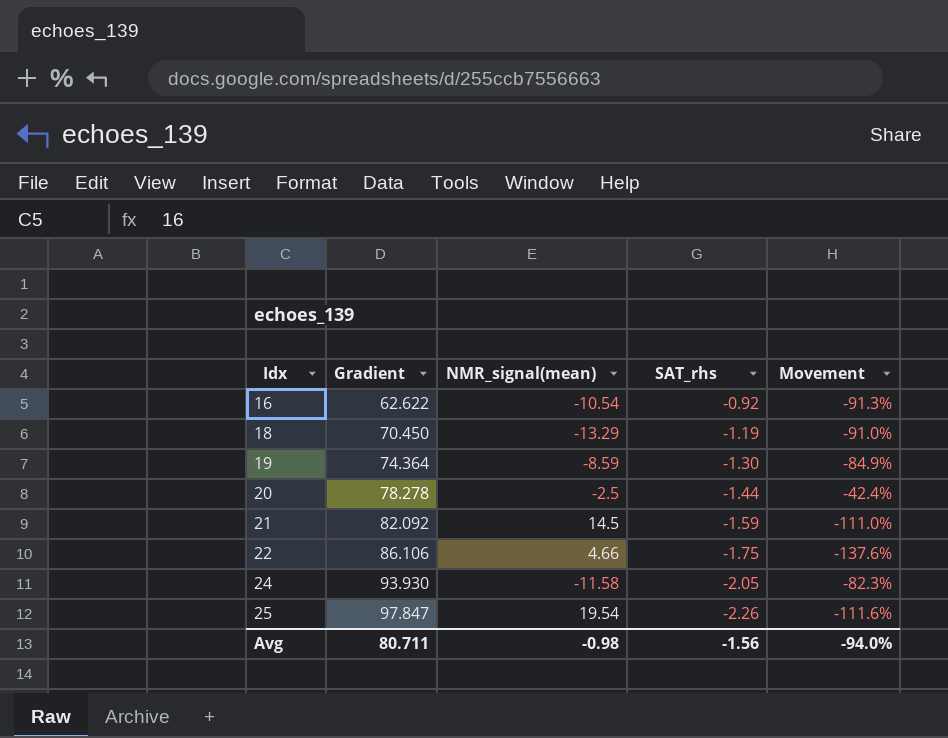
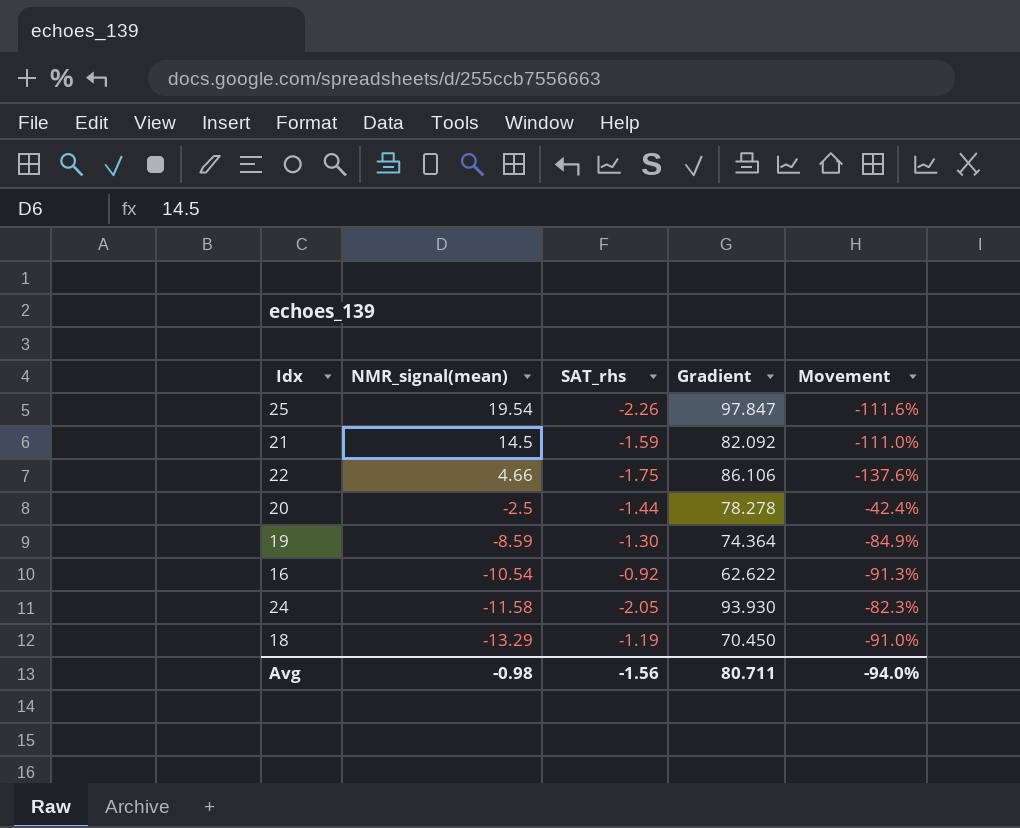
row order: Idx ascending -> NMR_signal(mean) descending
column Gradient | position: 2 -> 4

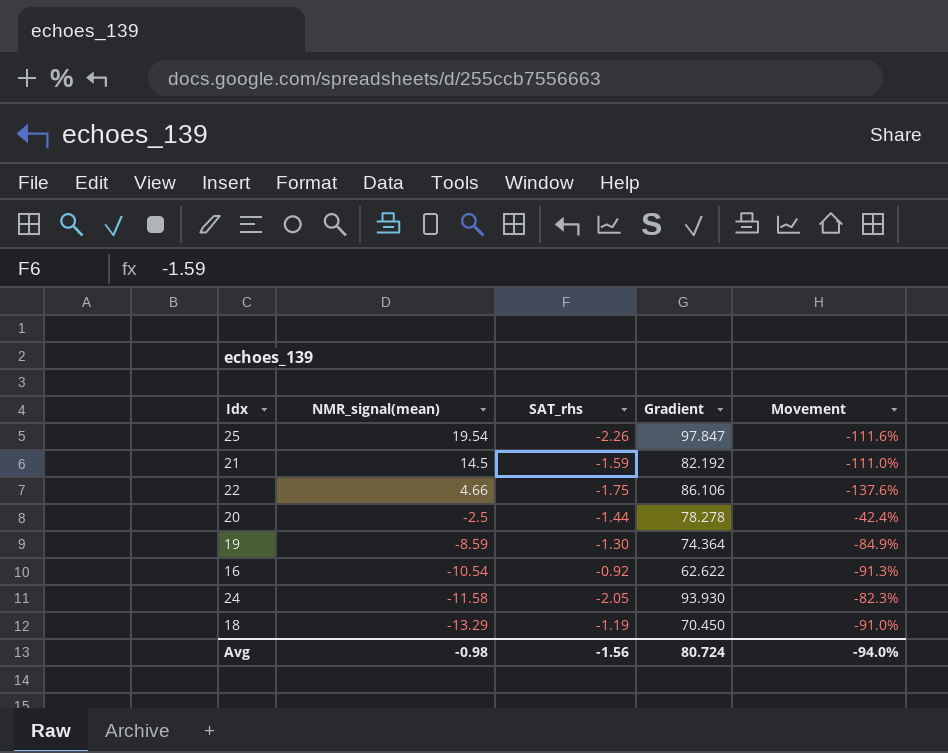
21 | Gradient: 82.092 -> 82.192
Avg | Gradient: 80.711 -> 80.724

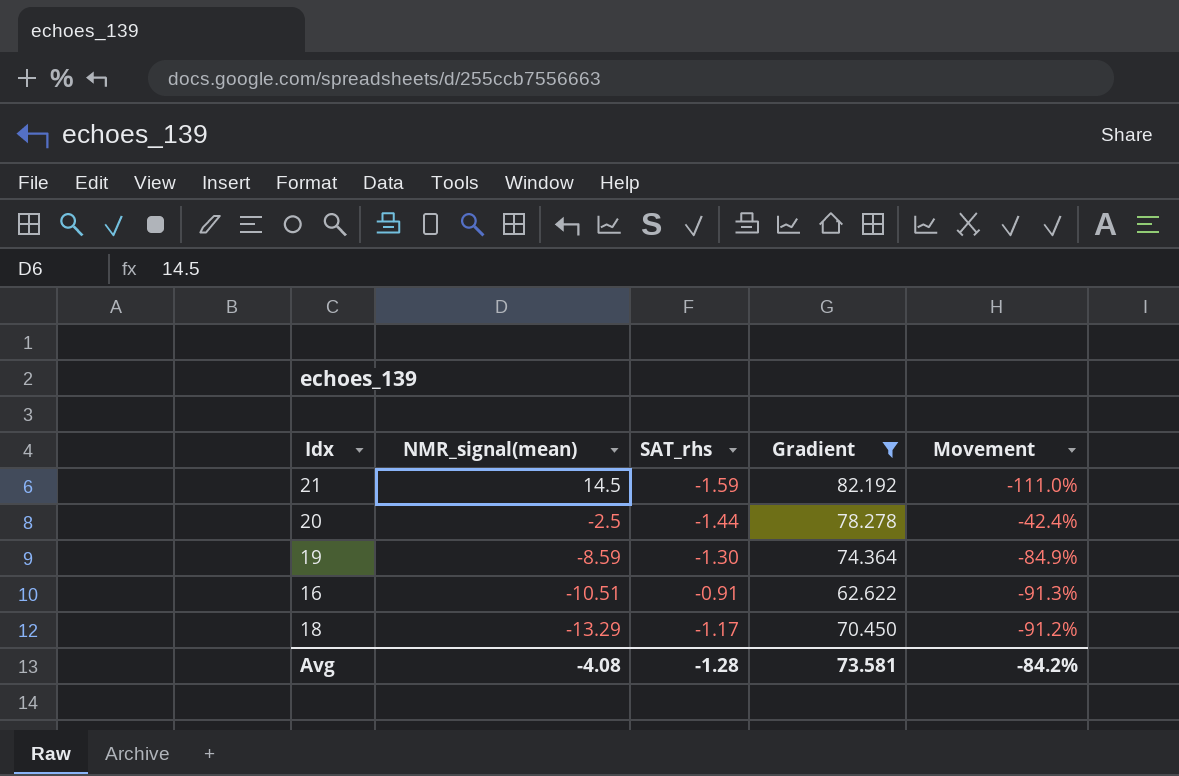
filter: none -> Gradient <= 82.192
16 | NMR_signal(mean): -10.54 -> -10.51
16 | SAT_rhs: -0.92 -> -0.91
18 | SAT_rhs: -1.19 -> -1.17
18 | Movement: -91.0% -> -91.2%
Avg | NMR_signal(mean): -0.98 -> -4.08
Avg | SAT_rhs: -1.56 -> -1.28
Avg | Gradient: 80.724 -> 73.581
Avg | Movement: -94.0% -> -84.2%

